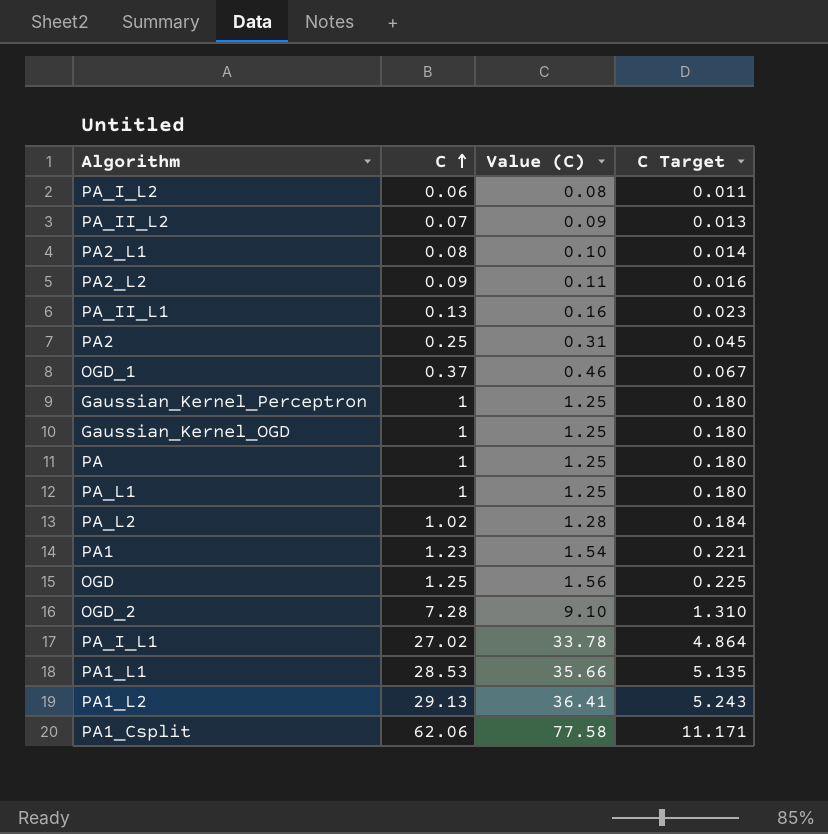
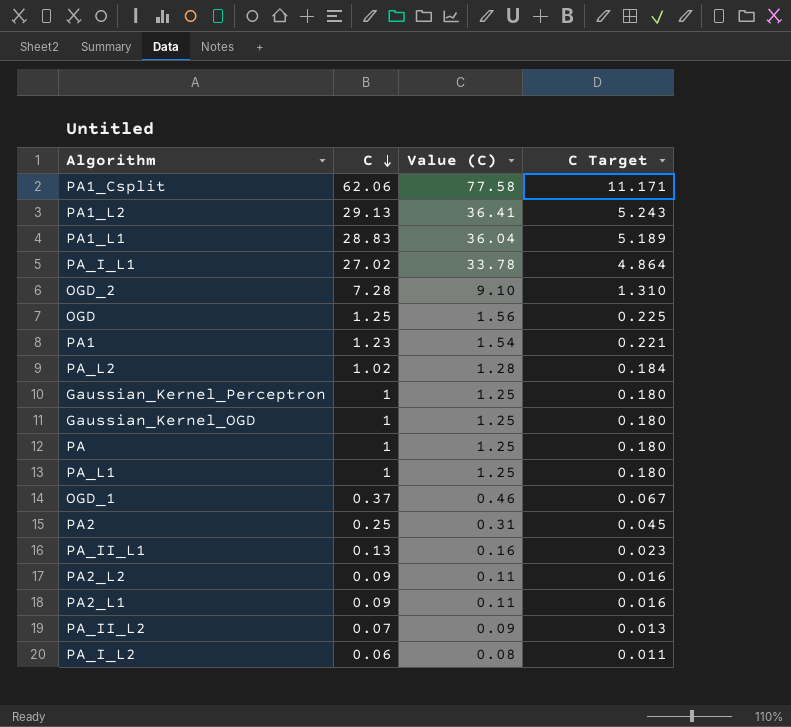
row order: C ascending -> C descending
PA1_L1 | C: 28.53 -> 28.83
PA1_L1 | Value (C): 35.66 -> 36.04
PA1_L1 | C Target: 5.135 -> 5.189
PA2_L1 | C: 0.08 -> 0.09
PA2_L1 | Value (C): 0.10 -> 0.11
PA2_L1 | C Target: 0.014 -> 0.016

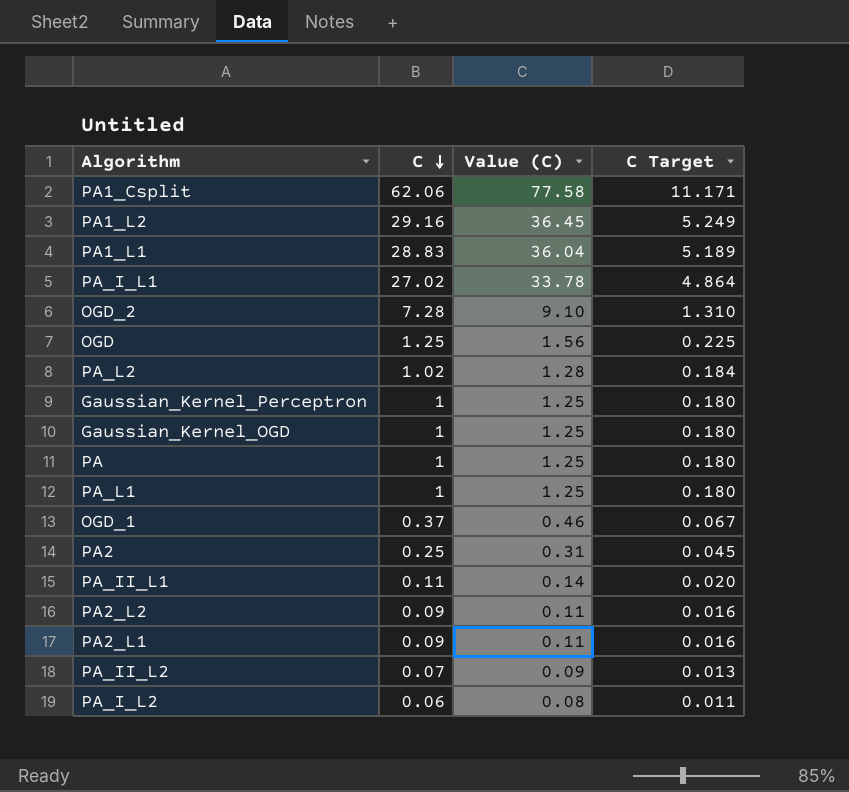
row PA1: 1.23 | 1.54 | 0.221 -> none
PA1_L2 | C: 29.13 -> 29.16
PA1_L2 | Value (C): 36.41 -> 36.45
PA1_L2 | C Target: 5.243 -> 5.249
PA_II_L1 | C: 0.13 -> 0.11
PA_II_L1 | Value (C): 0.16 -> 0.14
PA_II_L1 | C Target: 0.023 -> 0.020

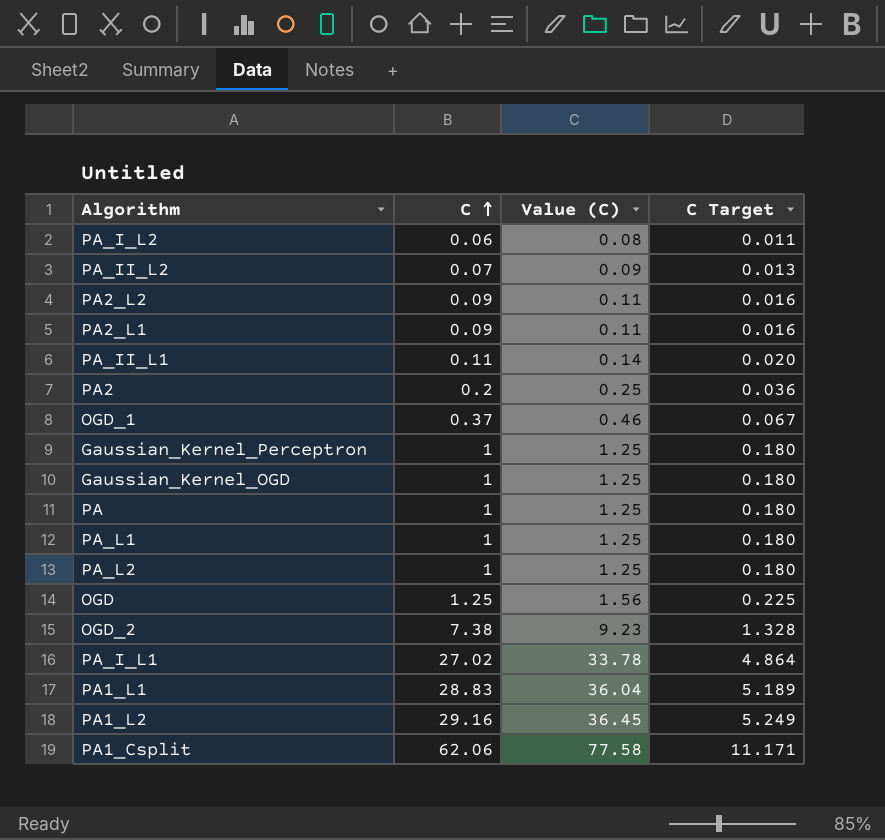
row order: C descending -> C ascending
PA2 | C: 0.25 -> 0.2
PA2 | Value (C): 0.31 -> 0.25
PA2 | C Target: 0.045 -> 0.036
PA_L2 | C: 1.02 -> 1
PA_L2 | Value (C): 1.28 -> 1.25
PA_L2 | C Target: 0.184 -> 0.180
OGD_2 | C: 7.28 -> 7.38
OGD_2 | Value (C): 9.10 -> 9.23
OGD_2 | C Target: 1.310 -> 1.328

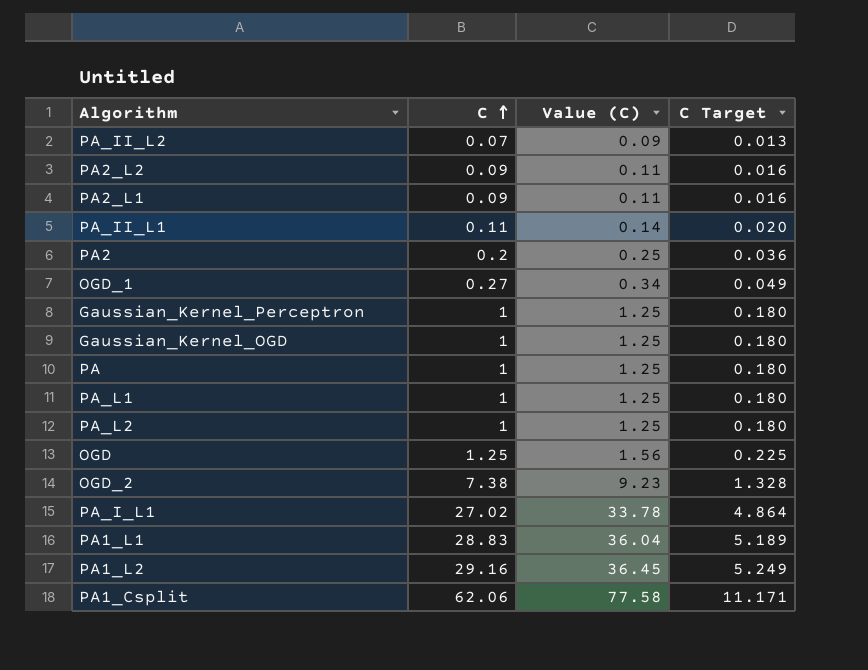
row PA_I_L2: 0.06 | 0.08 | 0.011 -> none
OGD_1 | C: 0.37 -> 0.27
OGD_1 | Value (C): 0.46 -> 0.34
OGD_1 | C Target: 0.067 -> 0.049

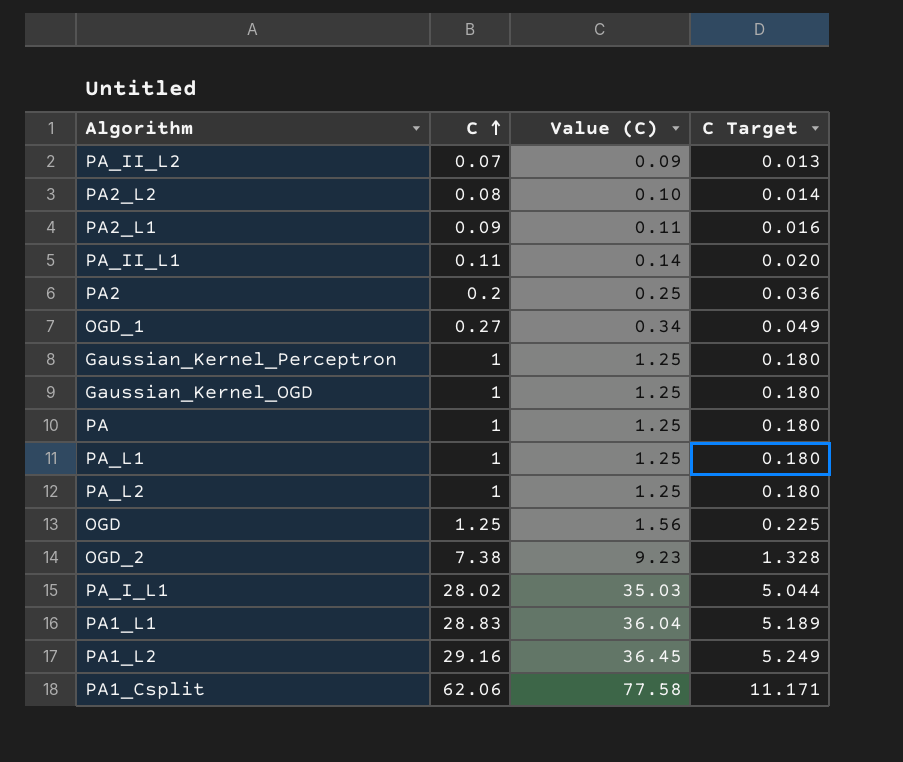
PA2_L2 | C: 0.09 -> 0.08
PA2_L2 | Value (C): 0.11 -> 0.10
PA2_L2 | C Target: 0.016 -> 0.014
PA_I_L1 | C: 27.02 -> 28.02
PA_I_L1 | Value (C): 33.78 -> 35.03
PA_I_L1 | C Target: 4.864 -> 5.044

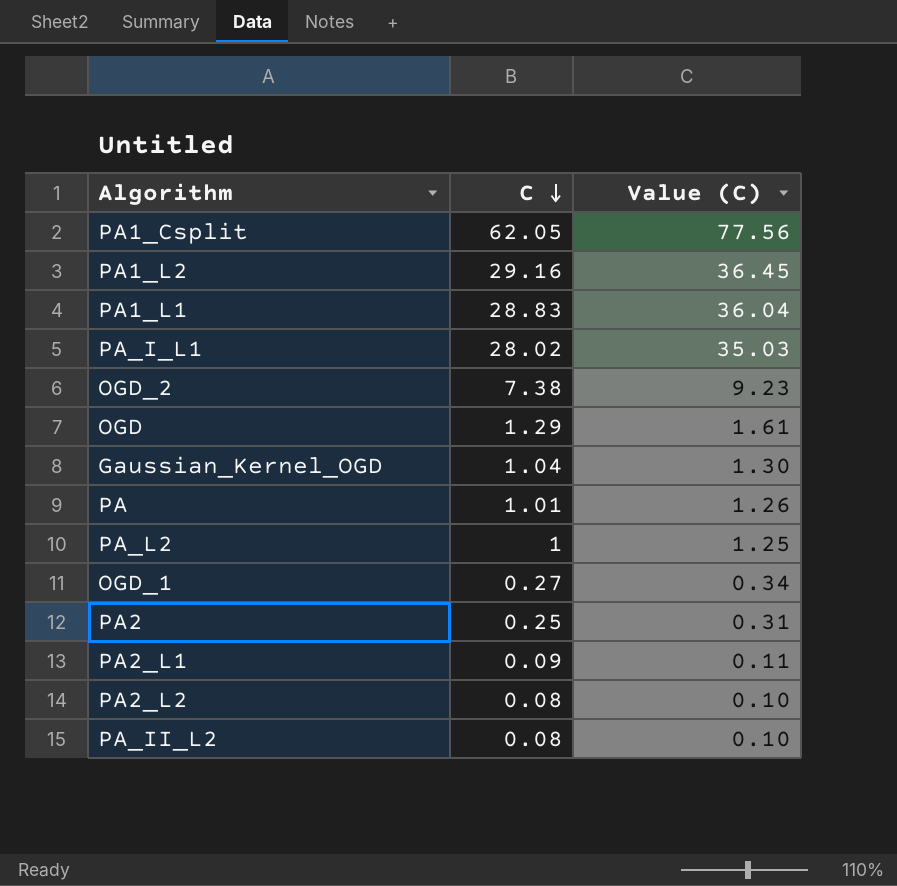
row order: C ascending -> C descending
column C Target | formula: [C] * 0.18 -> none
row PA_II_L1: 0.11 | 0.14 | 0.020 -> none
row Gaussian_Kernel_Perceptron: 1 | 1.25 | 0.180 -> none
row PA_L1: 1 | 1.25 | 0.180 -> none
PA1_Csplit | C: 62.06 -> 62.05
PA1_Csplit | Value (C): 77.58 -> 77.56
OGD | C: 1.25 -> 1.29
OGD | Value (C): 1.56 -> 1.61
Gaussian_Kernel_OGD | C: 1 -> 1.04
Gaussian_Kernel_OGD | Value (C): 1.25 -> 1.30
PA | C: 1 -> 1.01
PA | Value (C): 1.25 -> 1.26
PA2 | C: 0.2 -> 0.25
PA2 | Value (C): 0.25 -> 0.31
PA_II_L2 | C: 0.07 -> 0.08
PA_II_L2 | Value (C): 0.09 -> 0.10

